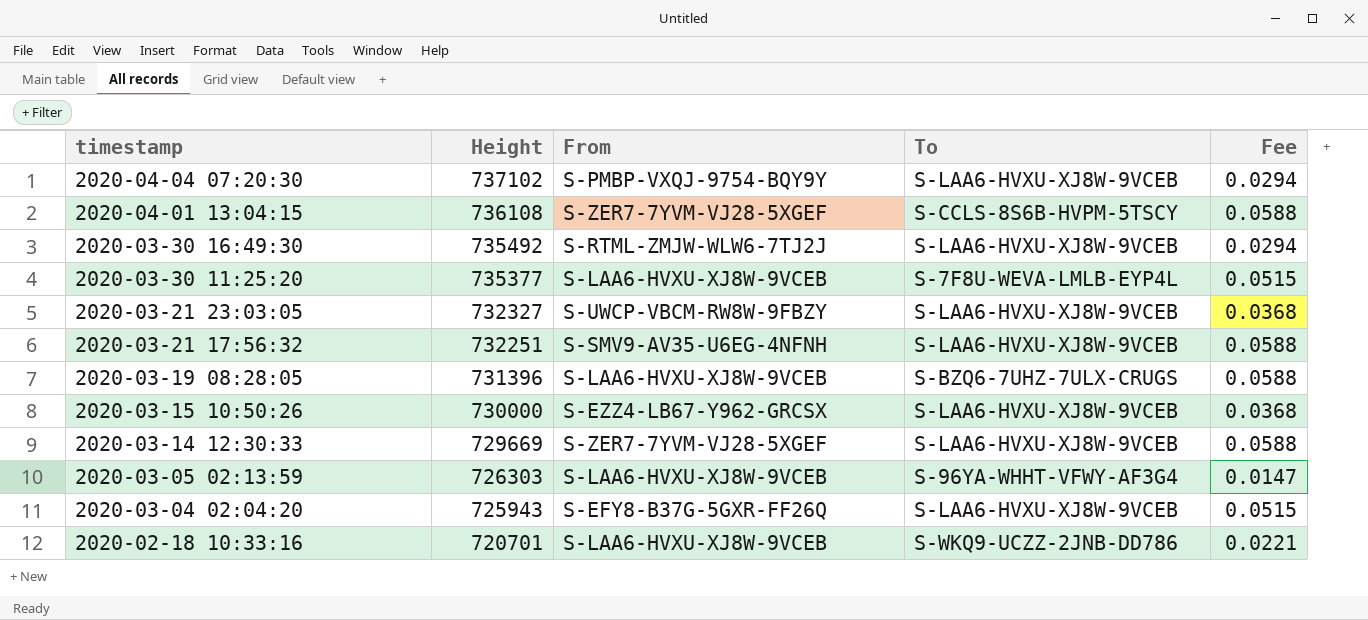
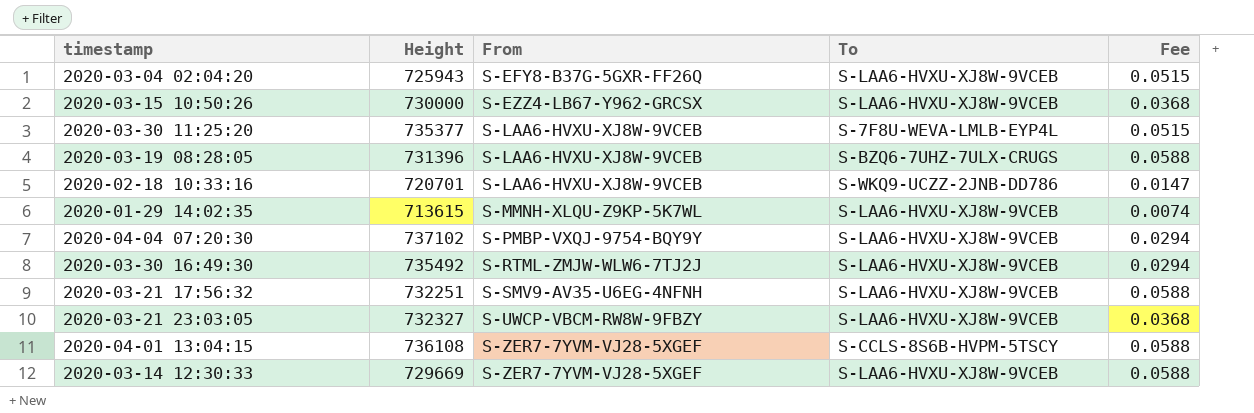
row order: timestamp descending -> From ascending
row 2020-03-05 02:13:59: 726303 | S-LAA6-HVXU-XJ8W-9VCEB | S-96YA-WHHT-VFWY-AF3G4 | 0.0147 -> none
2020-02-18 10:33:16 | Fee: 0.0221 -> 0.0147
row 2020-01-29 14:02:35: none -> 713615 | S-MMNH-XLQU-Z9KP-5K7WL | S-LAA6-HVXU-XJ8W-9VCEB | 0.0074

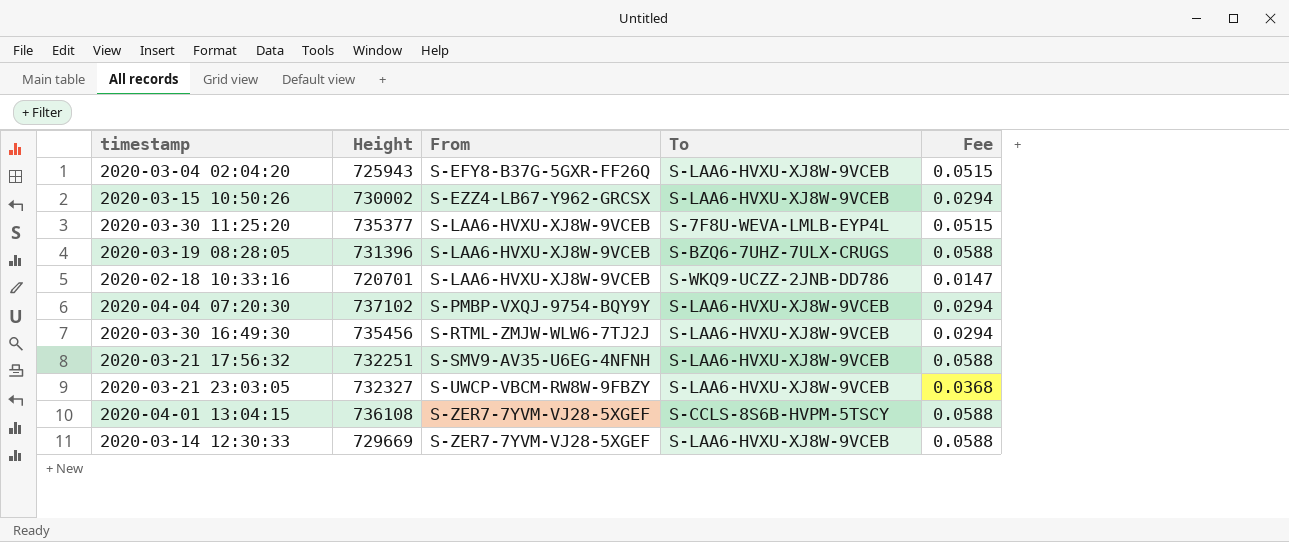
row 2020-01-29 14:02:35: 713615 | S-MMNH-XLQU-Z9KP-5K7WL | S-LAA6-HVXU-XJ8W-9VCEB | 0.0074 -> none
2020-03-15 10:50:26 | Height: 730000 -> 730002
2020-03-15 10:50:26 | Fee: 0.0368 -> 0.0294
2020-03-30 16:49:30 | Height: 735492 -> 735456

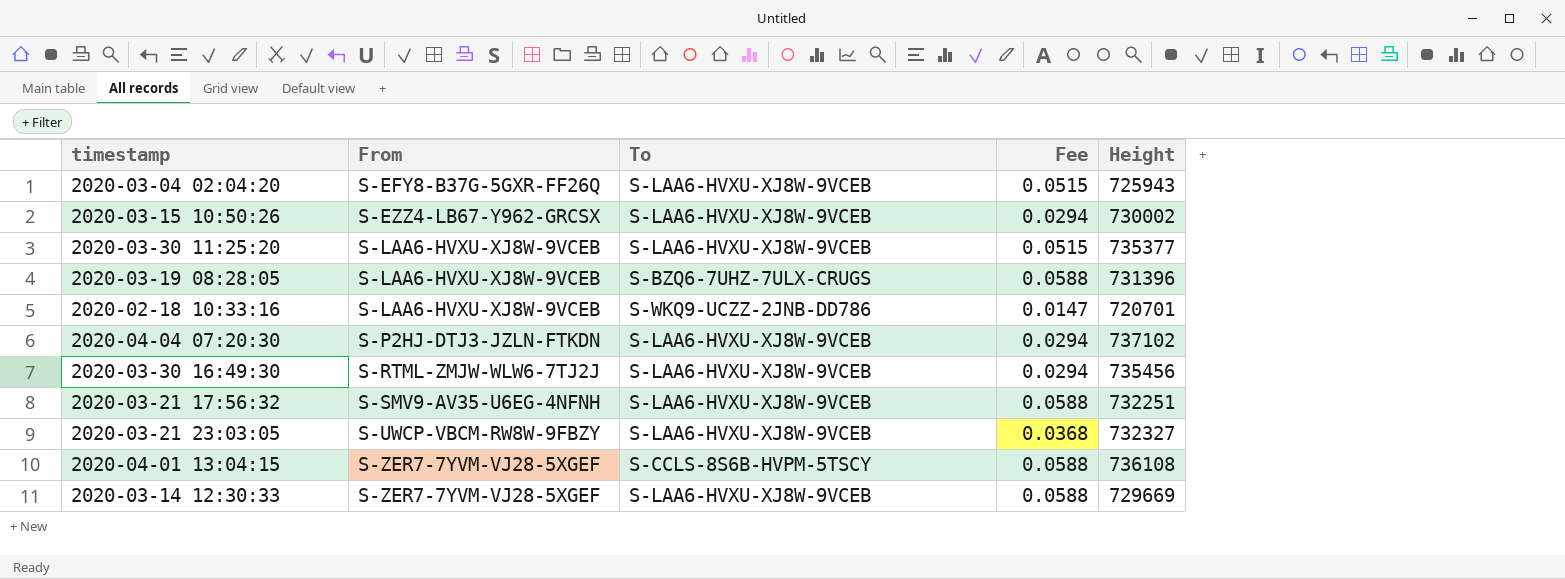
column Height | position: 2 -> 5
2020-03-30 11:25:20 | To: S-7F8U-WEVA-LMLB-EYP4L -> S-LAA6-HVXU-XJ8W-9VCEB
2020-04-04 07:20:30 | From: S-PMBP-VXQJ-9754-BQY9Y -> S-P2HJ-DTJ3-JZLN-FTKDN

